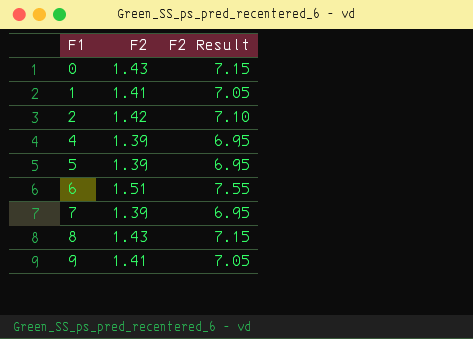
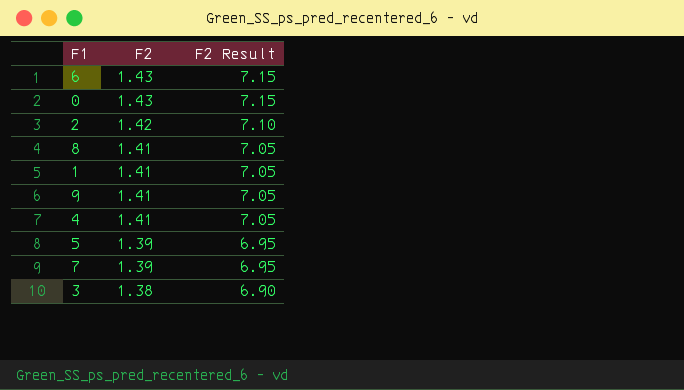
row order: F1 ascending -> F2 descending
6 | F2: 1.51 -> 1.43
6 | F2 Result: 7.55 -> 7.15
8 | F2: 1.43 -> 1.41
8 | F2 Result: 7.15 -> 7.05
4 | F2: 1.39 -> 1.41
4 | F2 Result: 6.95 -> 7.05
row 3: none -> 1.38 | 6.90

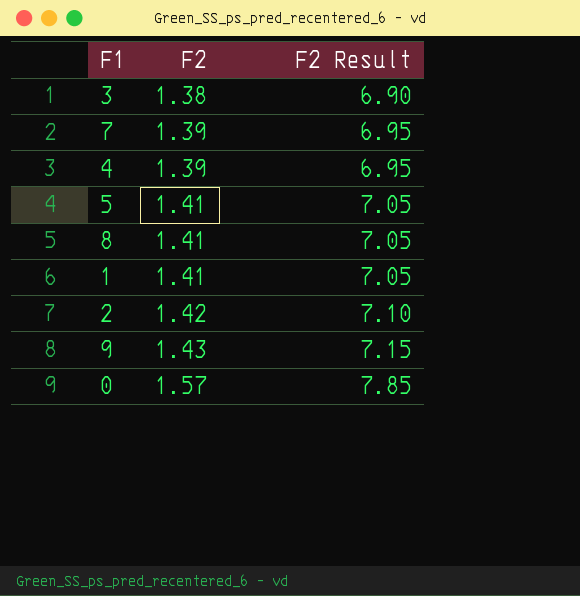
row order: F2 descending -> F2 ascending
row 6: 1.43 | 7.15 -> none
4 | F2: 1.41 -> 1.39
4 | F2 Result: 7.05 -> 6.95
5 | F2: 1.39 -> 1.41
5 | F2 Result: 6.95 -> 7.05
9 | F2: 1.41 -> 1.43
9 | F2 Result: 7.05 -> 7.15
0 | F2: 1.43 -> 1.57
0 | F2 Result: 7.15 -> 7.85

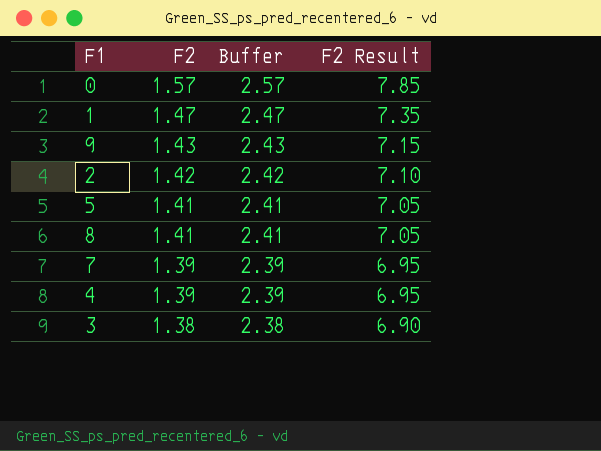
row order: F2 ascending -> F2 descending
column Buffer | formula: none -> [F2] + 1
1 | F2: 1.41 -> 1.47
1 | F2 Result: 7.05 -> 7.35

